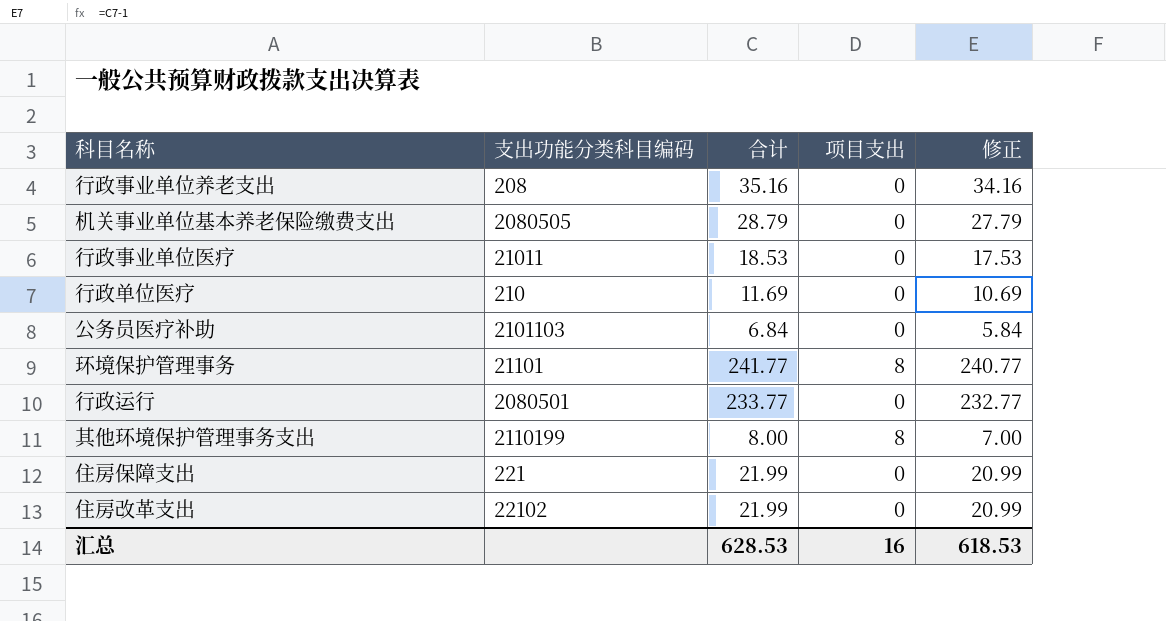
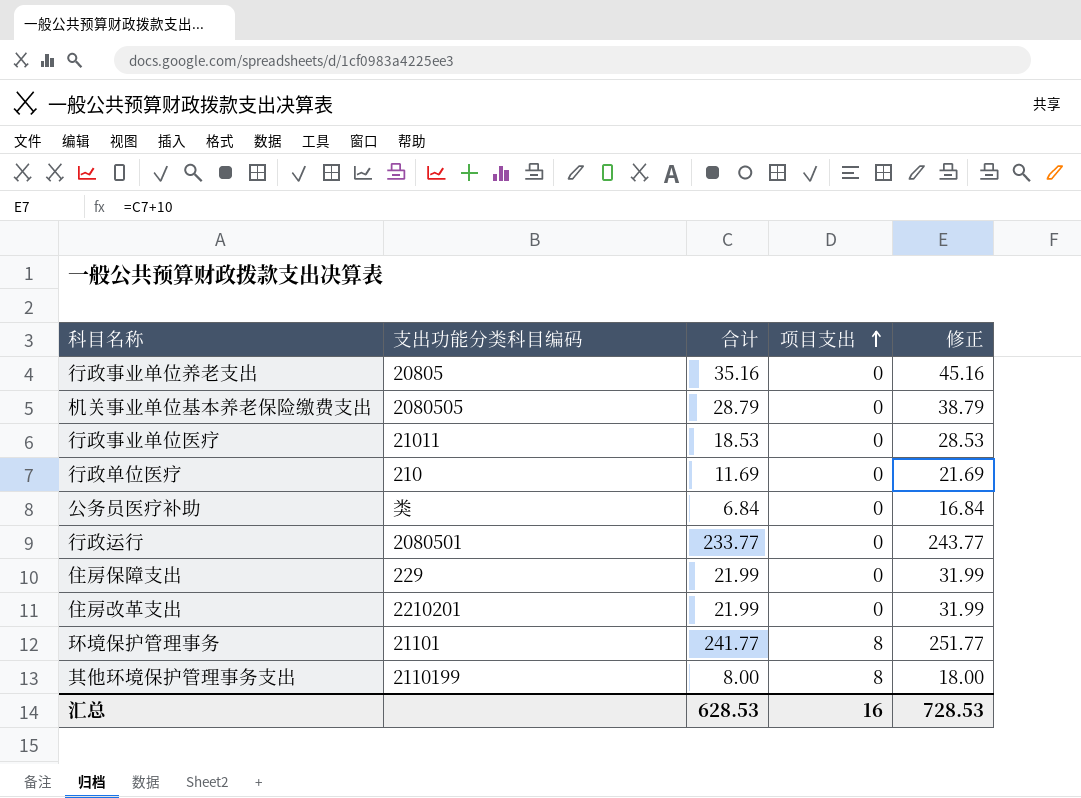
row order: none -> 项目支出 ascending
column 修正 | formula: [合计] - 1 -> [合计] + 10
行政事业单位养老支出 | 支出功能分类科目编码: 208 -> 20805
公务员医疗补助 | 支出功能分类科目编码: 2101103 -> 类
住房保障支出 | 支出功能分类科目编码: 221 -> 229
住房改革支出 | 支出功能分类科目编码: 22102 -> 2210201
汇总 | 修正: 618.53 -> 728.53

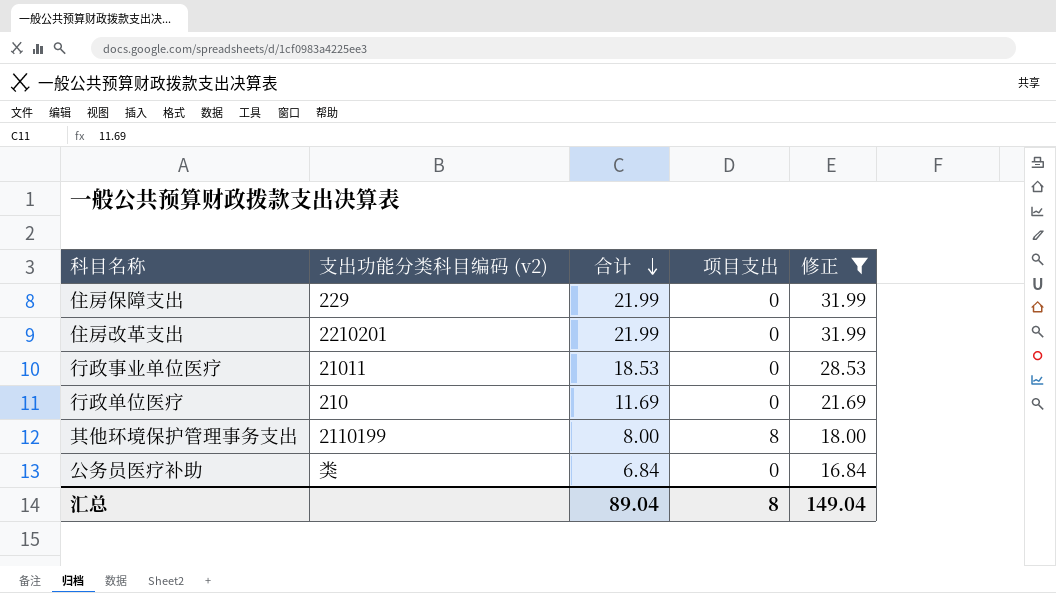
filter: none -> 修正 <= 31.99
row order: 项目支出 ascending -> 合计 descending
column name: 支出功能分类科目编码 -> 支出功能分类科目编码 (v2)
汇总 | 合计: 628.53 -> 89.04
汇总 | 项目支出: 16 -> 8
汇总 | 修正: 728.53 -> 149.04

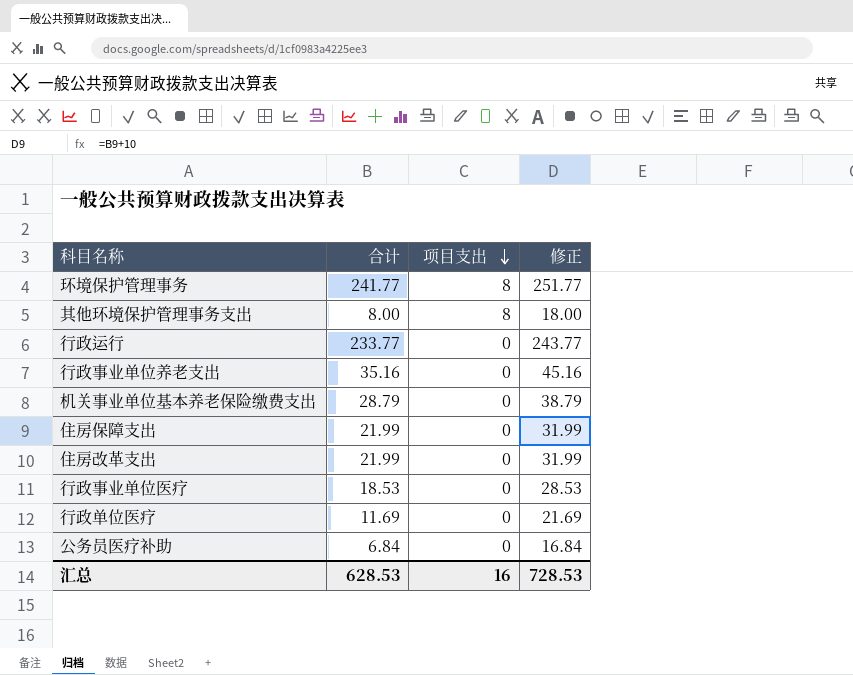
filter: 修正 <= 31.99 -> none
row order: 合计 descending -> 项目支出 descending
column 支出功能分类科目编码 (v2) | position: 2 -> none
汇总 | 合计: 89.04 -> 628.53
汇总 | 项目支出: 8 -> 16
汇总 | 修正: 149.04 -> 728.53

